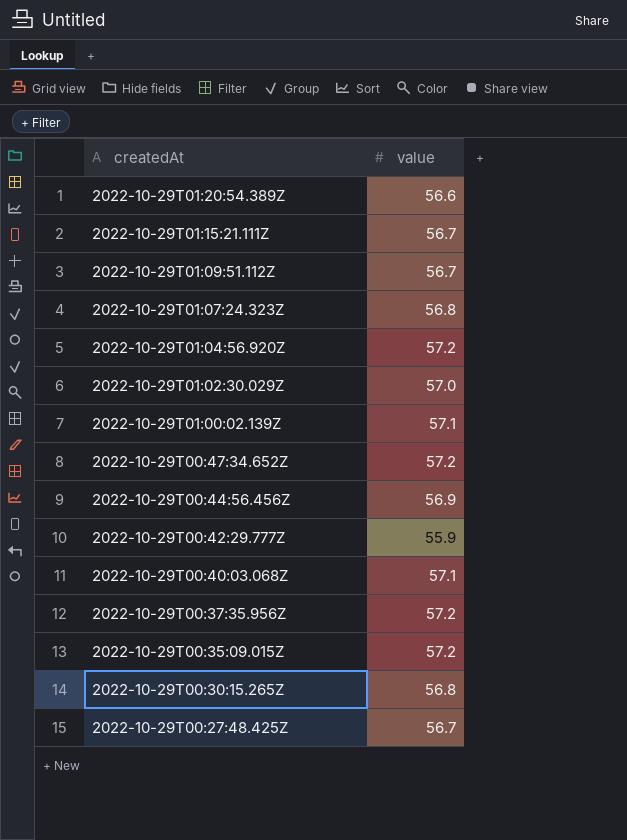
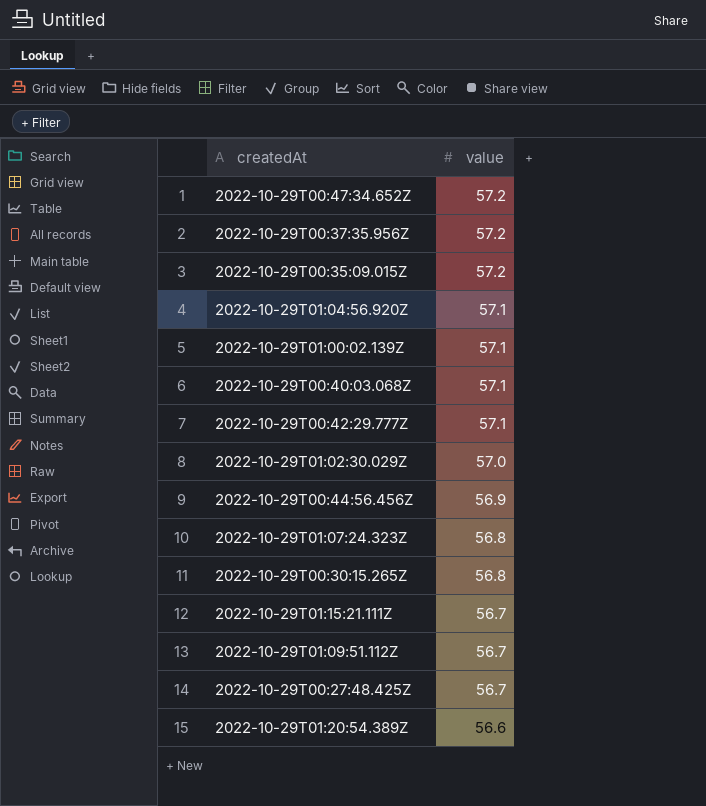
row order: createdAt descending -> value descending
2022-10-29T01:04:56.920Z | value: 57.2 -> 57.1
2022-10-29T00:42:29.777Z | value: 55.9 -> 57.1

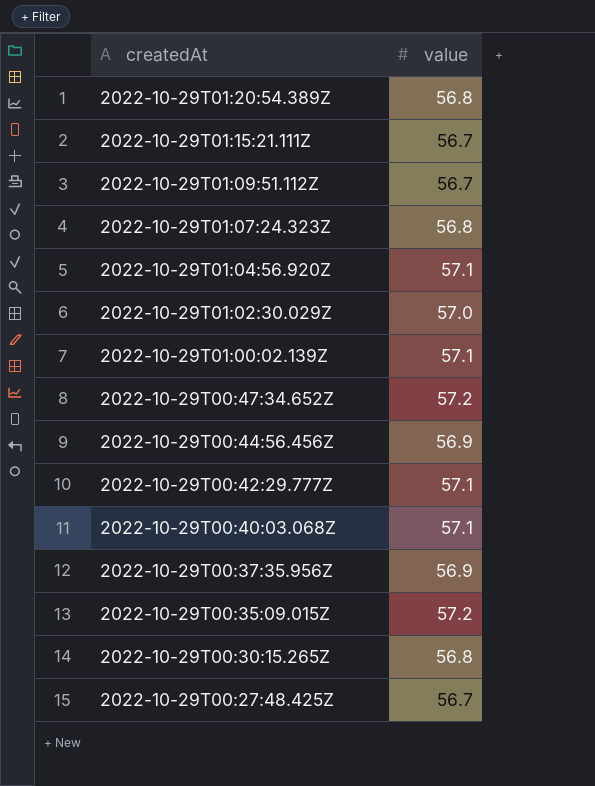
row order: value descending -> createdAt descending
2022-10-29T01:20:54.389Z | value: 56.6 -> 56.8
2022-10-29T00:37:35.956Z | value: 57.2 -> 56.9

